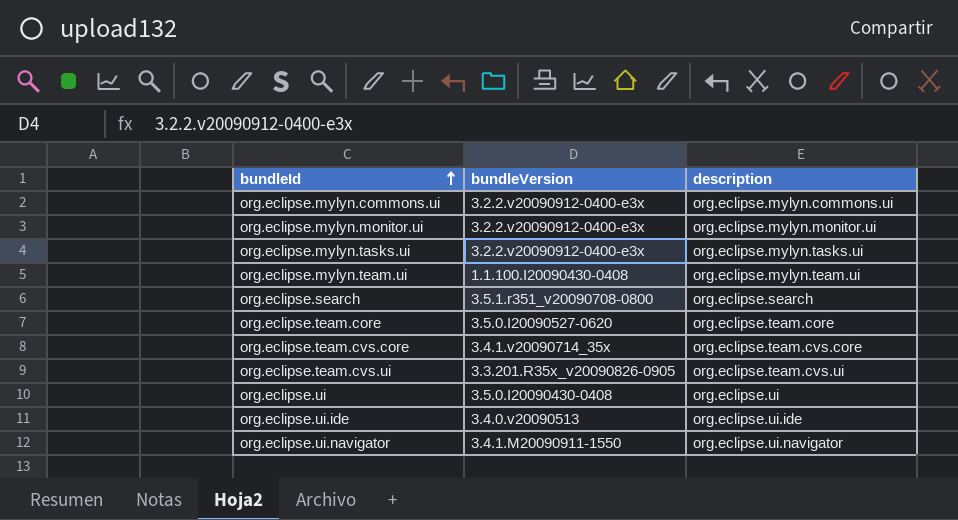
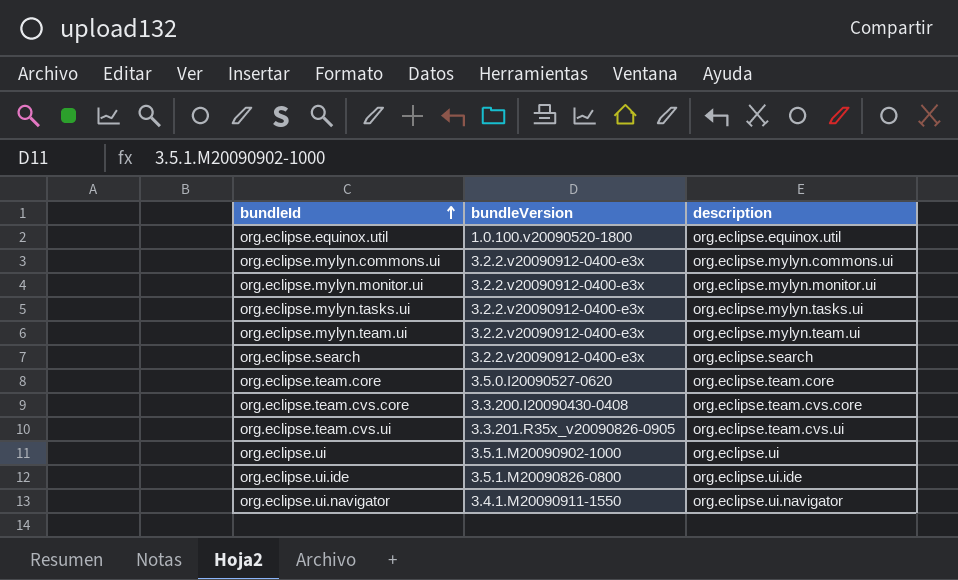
row org.eclipse.equinox.util: none -> 1.0.100.v20090520-1800 | org.eclipse.equinox.util
org.eclipse.mylyn.team.ui | bundleVersion: 1.1.100.I20090430-0408 -> 3.2.2.v20090912-0400-e3x
org.eclipse.search | bundleVersion: 3.5.1.r351_v20090708-0800 -> 3.2.2.v20090912-0400-e3x
org.eclipse.team.cvs.core | bundleVersion: 3.4.1.v20090714_35x -> 3.3.200.I20090430-0408
org.eclipse.ui | bundleVersion: 3.5.0.I20090430-0408 -> 3.5.1.M20090902-1000
org.eclipse.ui.ide | bundleVersion: 3.4.0.v20090513 -> 3.5.1.M20090826-0800

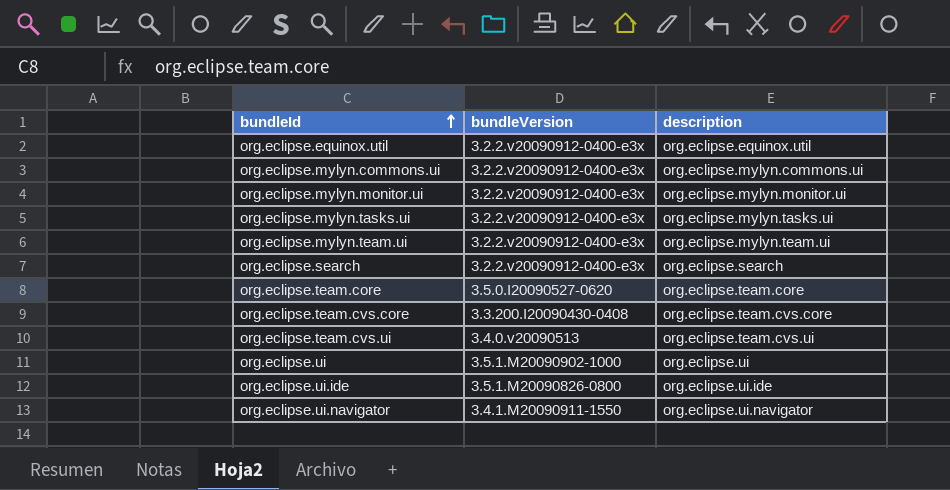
org.eclipse.equinox.util | bundleVersion: 1.0.100.v20090520-1800 -> 3.2.2.v20090912-0400-e3x
org.eclipse.team.cvs.ui | bundleVersion: 3.3.201.R35x_v20090826-0905 -> 3.4.0.v20090513

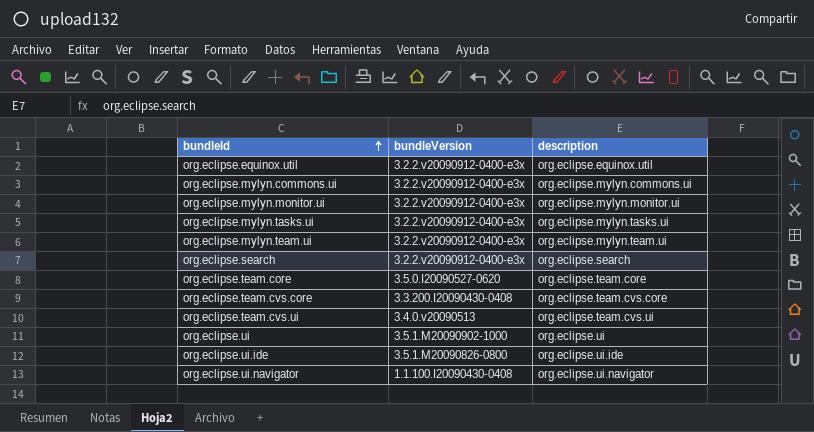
org.eclipse.ui.navigator | bundleVersion: 3.4.1.M20090911-1550 -> 1.1.100.I20090430-0408

